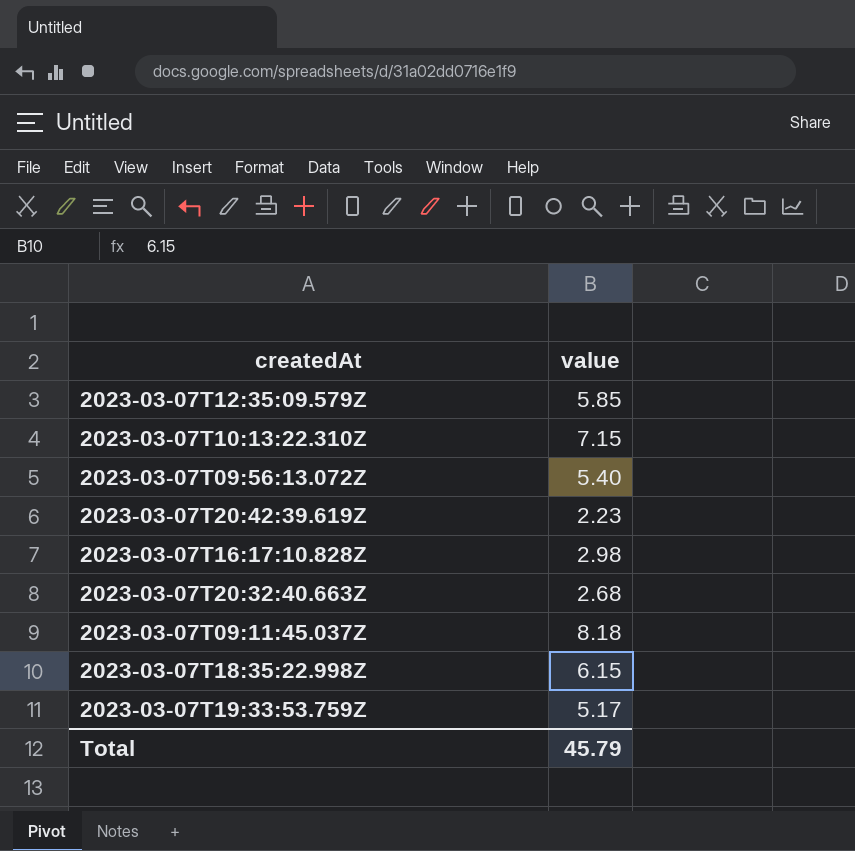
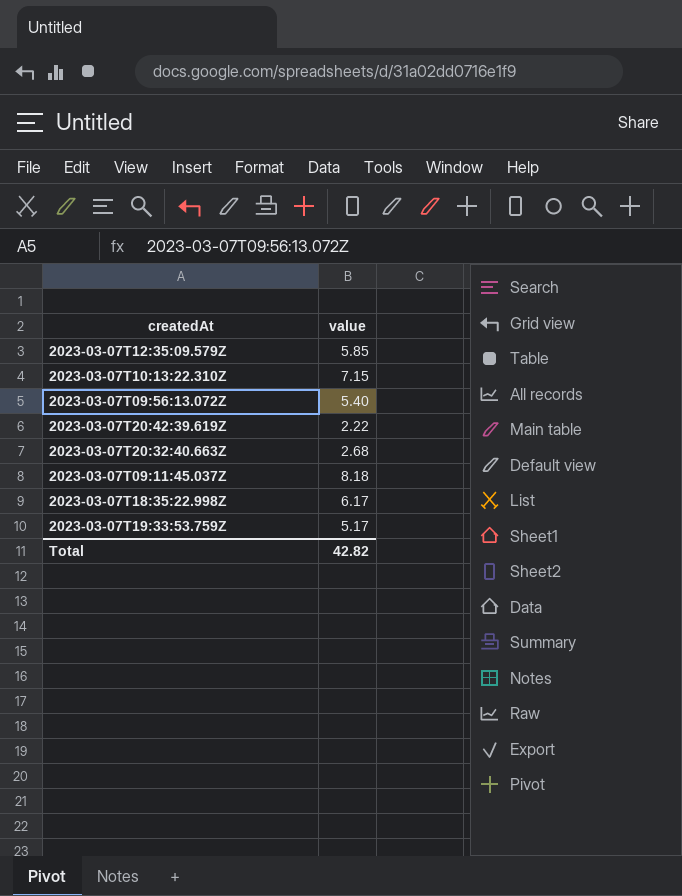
row 2023-03-07T16:17:10.828Z: 2.98 -> none
2023-03-07T20:42:39.619Z | value: 2.23 -> 2.22
2023-03-07T18:35:22.998Z | value: 6.15 -> 6.17
Total | value: 45.79 -> 42.82

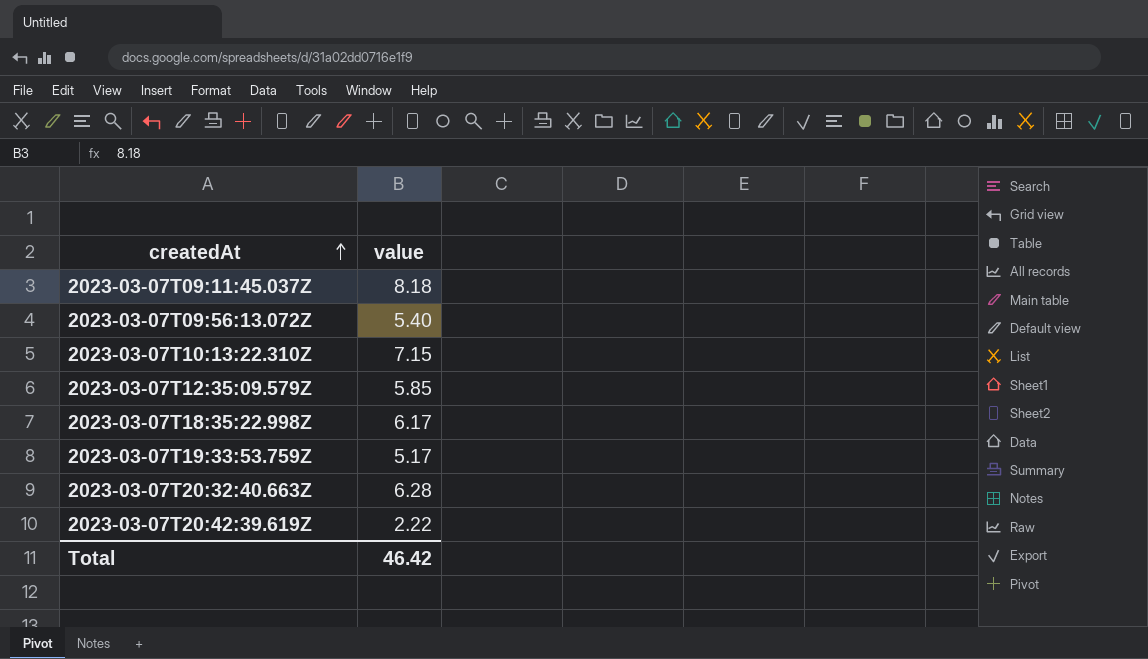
row order: none -> createdAt ascending
2023-03-07T20:32:40.663Z | value: 2.68 -> 6.28
Total | value: 42.82 -> 46.42

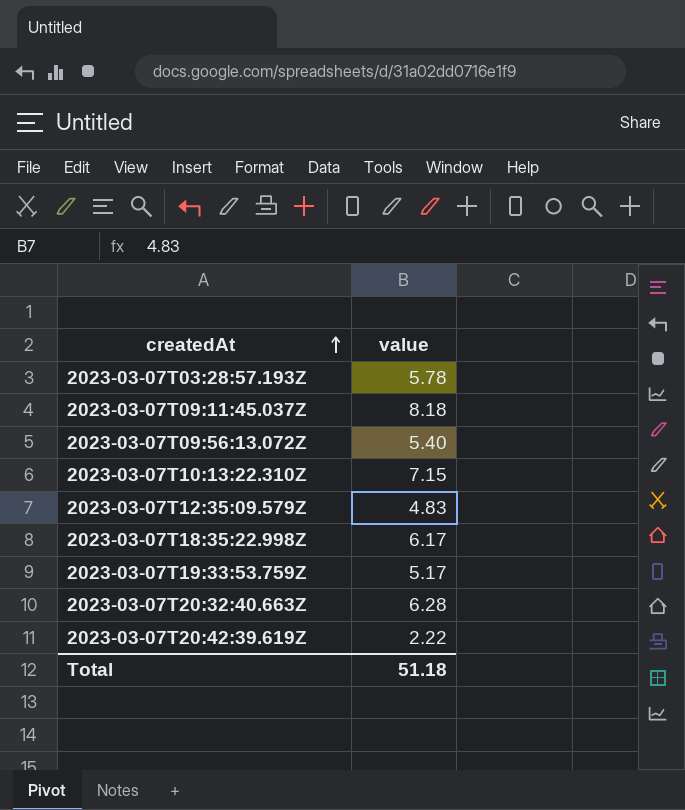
row 2023-03-07T03:28:57.193Z: none -> 5.78
2023-03-07T12:35:09.579Z | value: 5.85 -> 4.83
Total | value: 46.42 -> 51.18

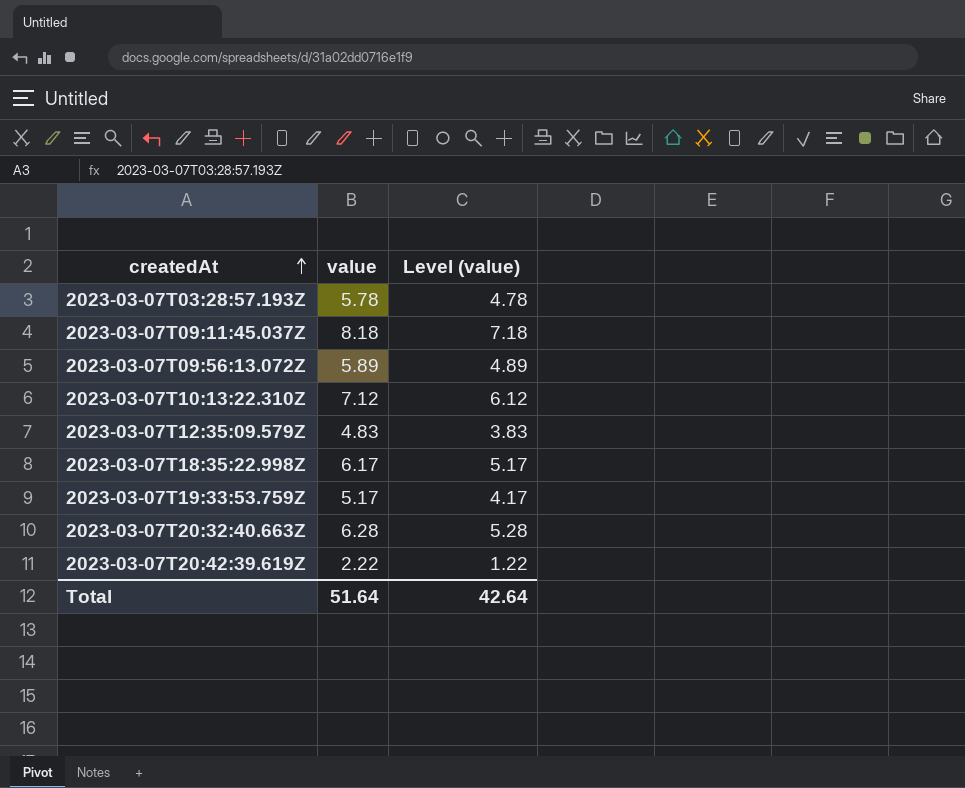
column Level (value) | formula: none -> [value] - 1
2023-03-07T09:56:13.072Z | value: 5.40 -> 5.89
2023-03-07T10:13:22.310Z | value: 7.15 -> 7.12
Total | value: 51.18 -> 51.64

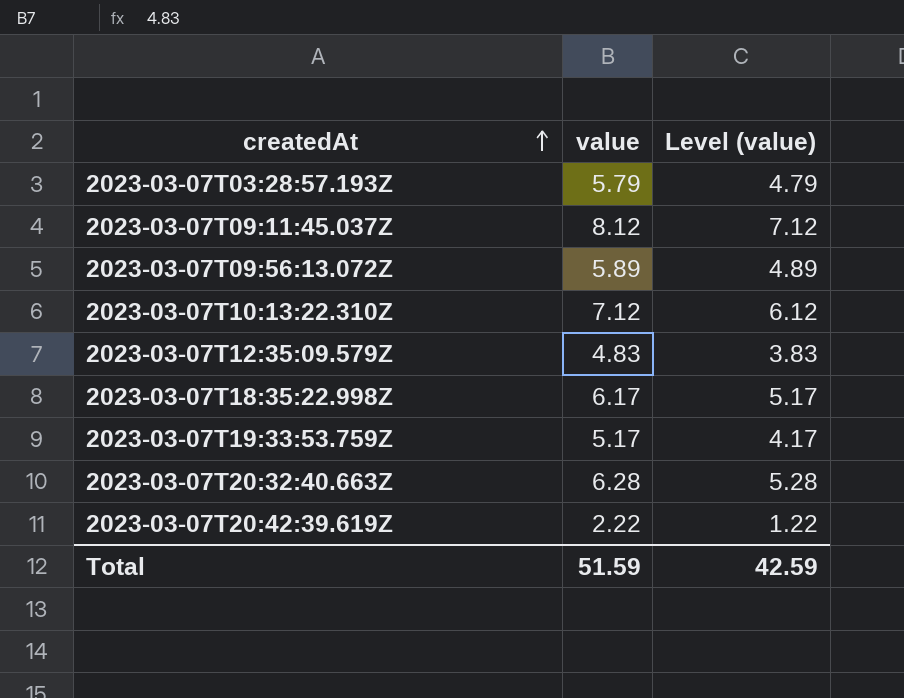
2023-03-07T03:28:57.193Z | value: 5.78 -> 5.79
2023-03-07T03:28:57.193Z | Level (value): 4.78 -> 4.79
2023-03-07T09:11:45.037Z | value: 8.18 -> 8.12
2023-03-07T09:11:45.037Z | Level (value): 7.18 -> 7.12
Total | value: 51.64 -> 51.59
Total | Level (value): 42.64 -> 42.59

